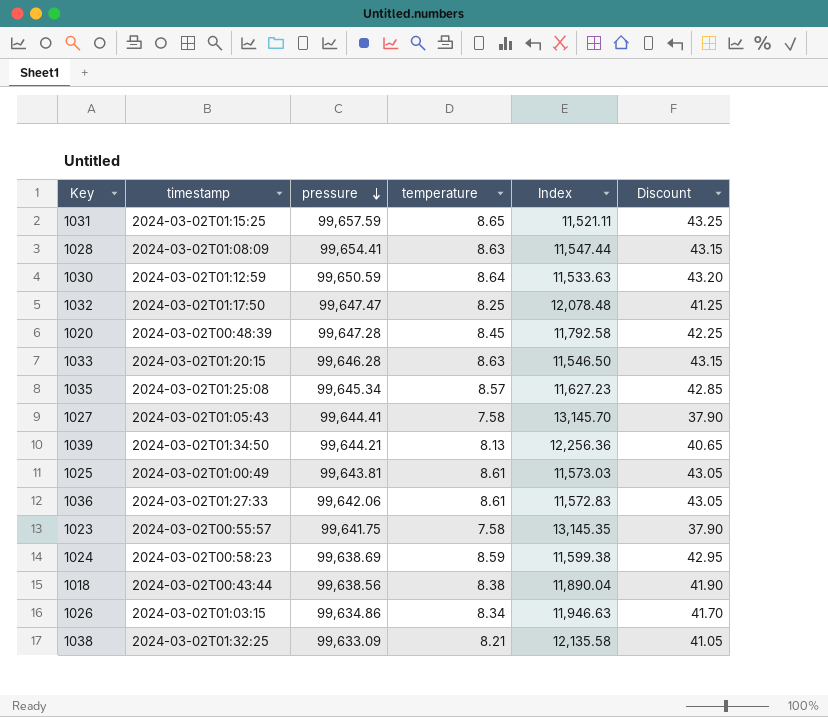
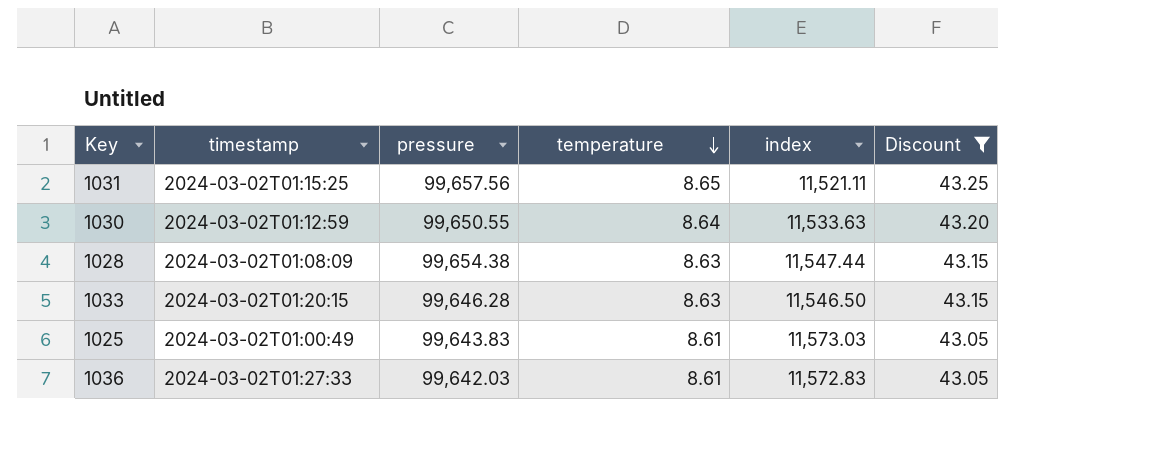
filter: none -> Discount >= 43.05
row order: pressure descending -> temperature descending
column name: Index -> index
1031 | pressure: 99,657.59 -> 99,657.56
1030 | pressure: 99,650.59 -> 99,650.55
1028 | pressure: 99,654.41 -> 99,654.38
1025 | pressure: 99,643.81 -> 99,643.83
1036 | pressure: 99,642.06 -> 99,642.03

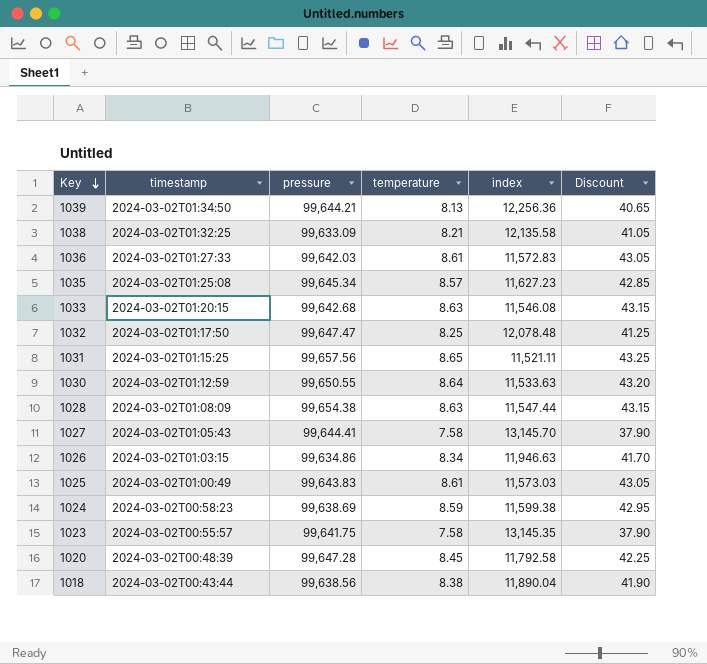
filter: Discount >= 43.05 -> none
row order: temperature descending -> Key descending
1033 | pressure: 99,646.28 -> 99,642.68
1033 | index: 11,546.50 -> 11,546.08

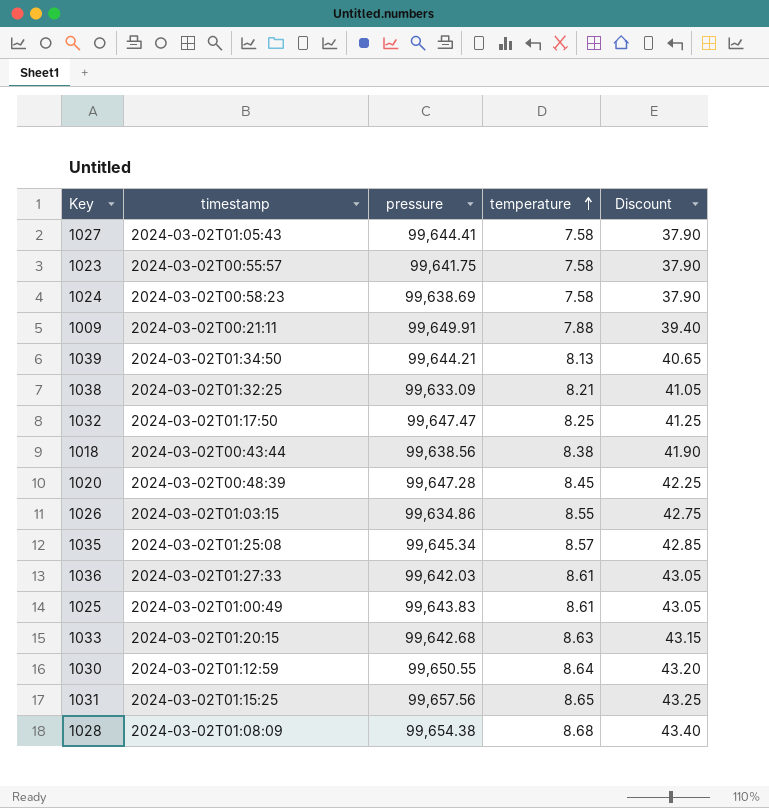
row order: Key descending -> temperature ascending
column index | formula: [pressure] / [temperature] -> none
1024 | temperature: 8.59 -> 7.58
1024 | Discount: 42.95 -> 37.90
row 1009: none -> 2024-03-02T00:21:11 | 99,649.91 | 7.88 | 39.40
1026 | temperature: 8.34 -> 8.55
1026 | Discount: 41.70 -> 42.75
1028 | temperature: 8.63 -> 8.68
1028 | Discount: 43.15 -> 43.40

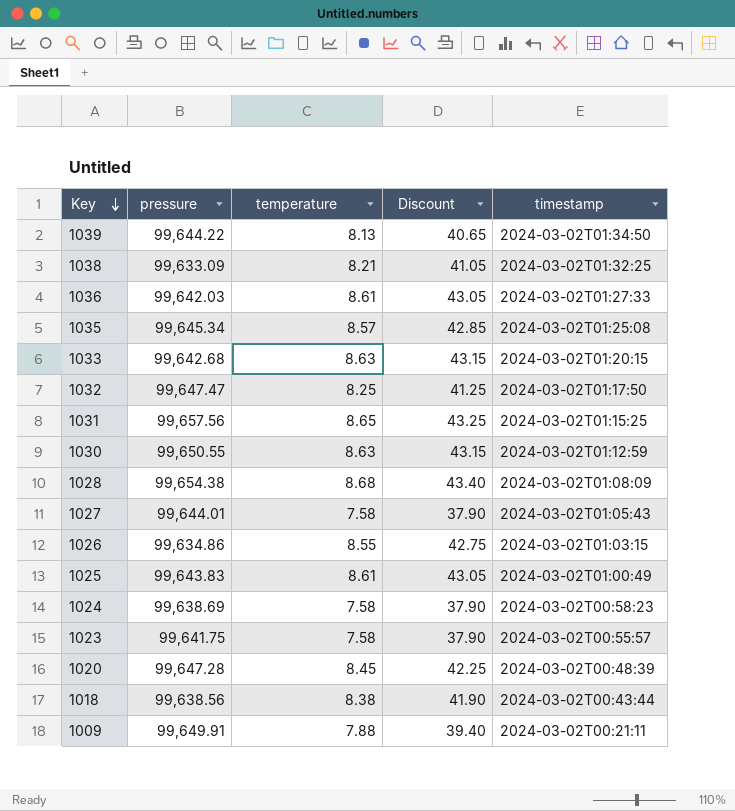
row order: temperature ascending -> Key descending
column timestamp | position: 2 -> 5
1039 | pressure: 99,644.21 -> 99,644.22
1030 | temperature: 8.64 -> 8.63
1030 | Discount: 43.20 -> 43.15
1027 | pressure: 99,644.41 -> 99,644.01

